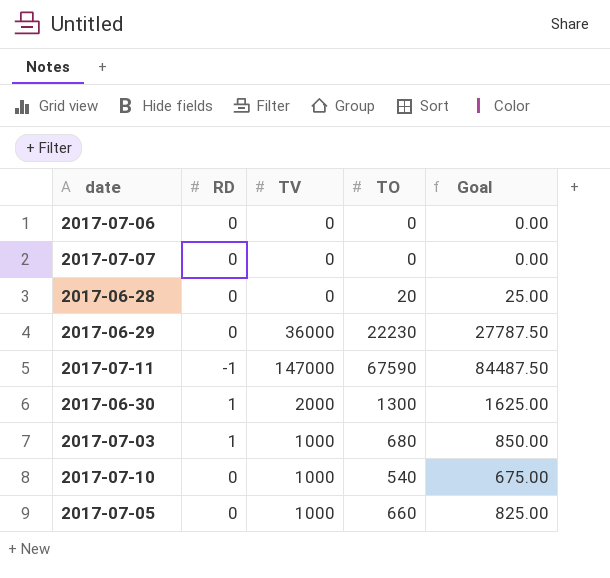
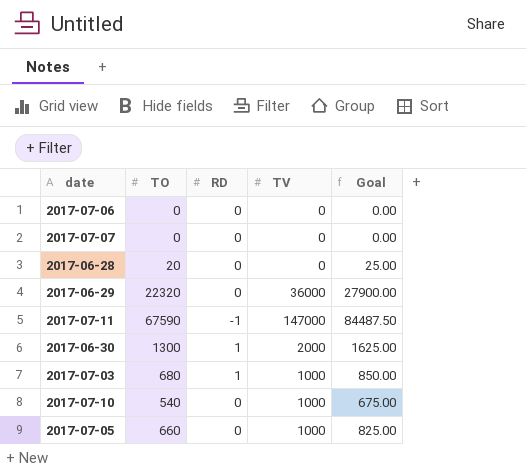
column TO | position: 4 -> 2
2017-06-29 | TO: 22230 -> 22320
2017-06-29 | Goal: 27787.50 -> 27900.00

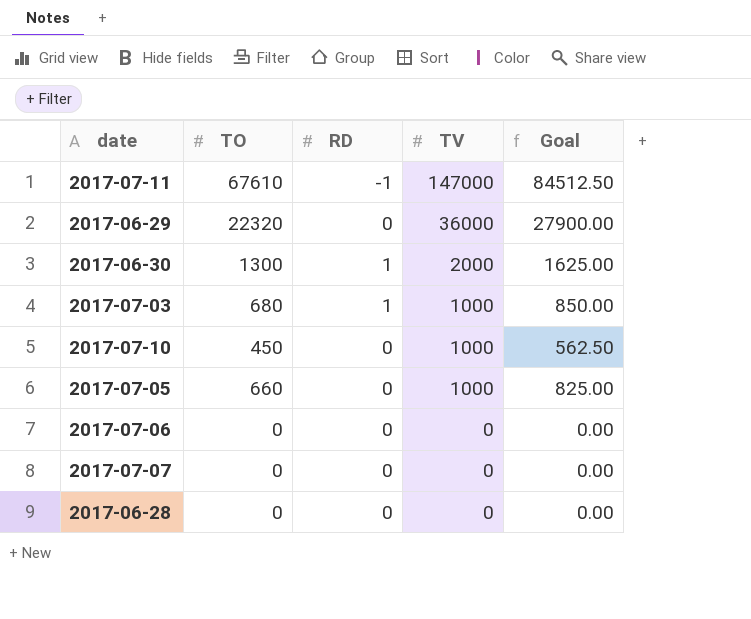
row order: none -> TV descending
2017-07-11 | TO: 67590 -> 67610
2017-07-11 | Goal: 84487.50 -> 84512.50
2017-07-10 | TO: 540 -> 450
2017-07-10 | Goal: 675.00 -> 562.50
2017-06-28 | TO: 20 -> 0
2017-06-28 | Goal: 25.00 -> 0.00

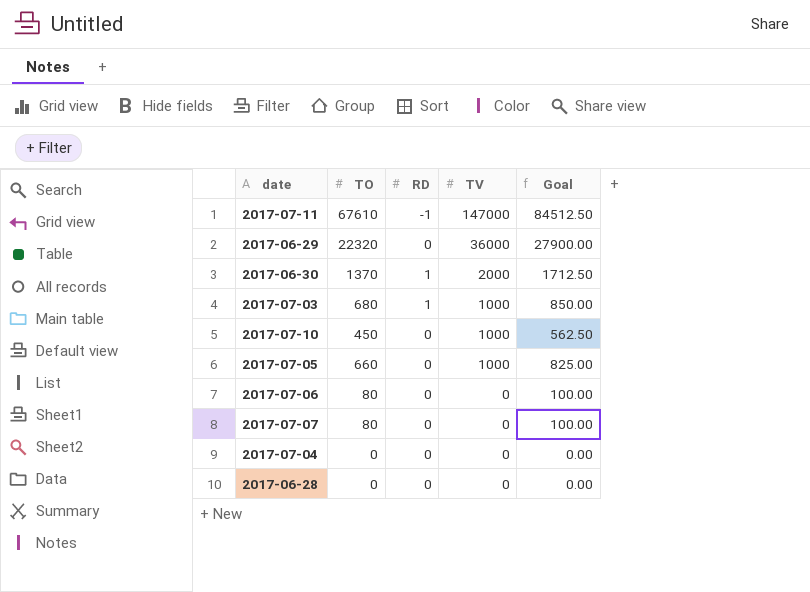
2017-06-30 | TO: 1300 -> 1370
2017-06-30 | Goal: 1625.00 -> 1712.50
2017-07-06 | TO: 0 -> 80
2017-07-06 | Goal: 0.00 -> 100.00
2017-07-07 | TO: 0 -> 80
2017-07-07 | Goal: 0.00 -> 100.00
row 2017-07-04: none -> 0 | 0 | 0 | 0.00

